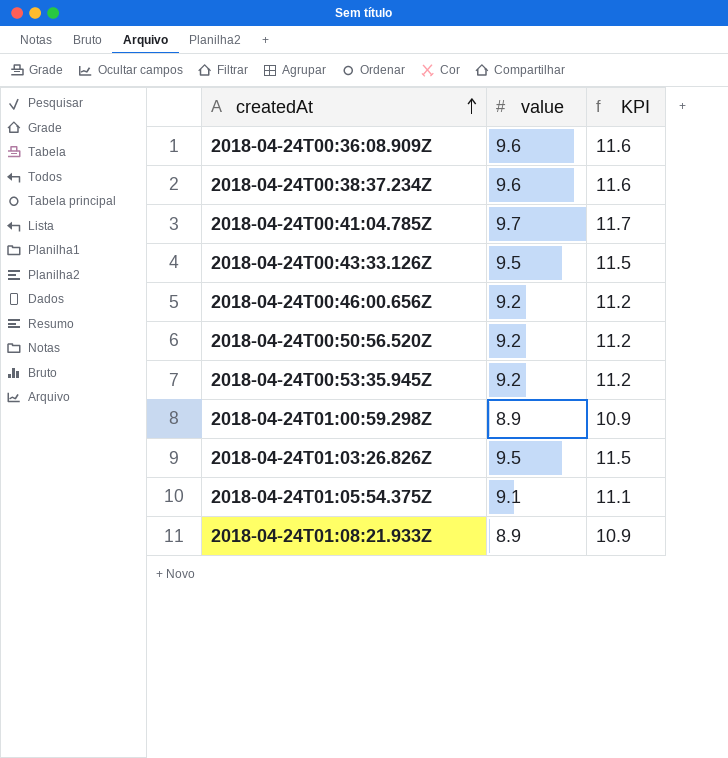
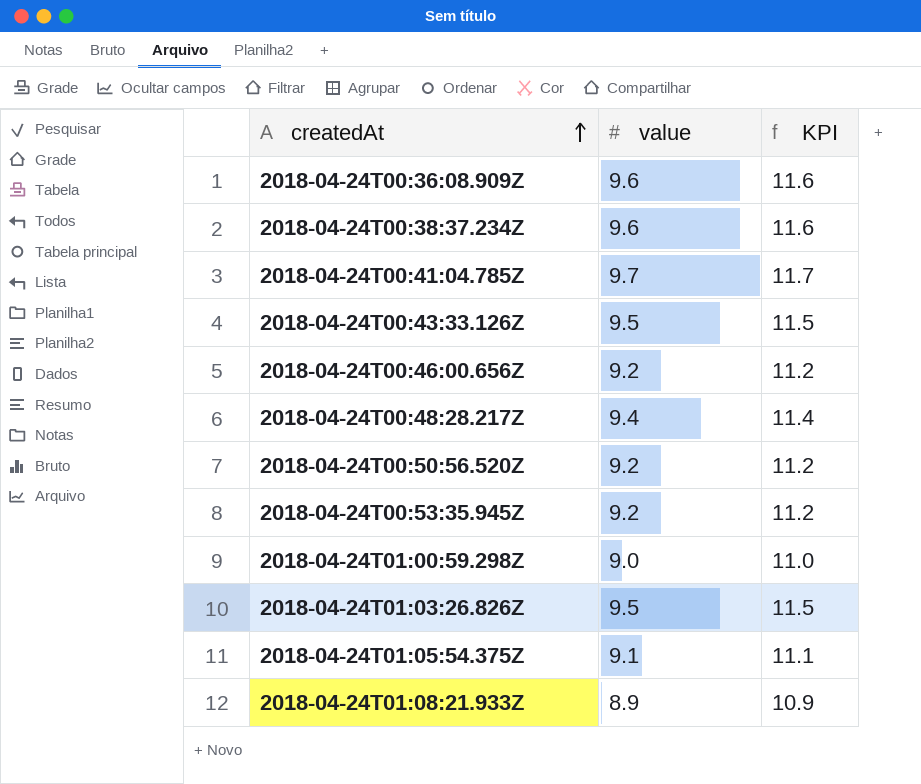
row 2018-04-24T00:48:28.217Z: none -> 9.4 | 11.4
2018-04-24T01:00:59.298Z | value: 8.9 -> 9.0
2018-04-24T01:00:59.298Z | KPI: 10.9 -> 11.0

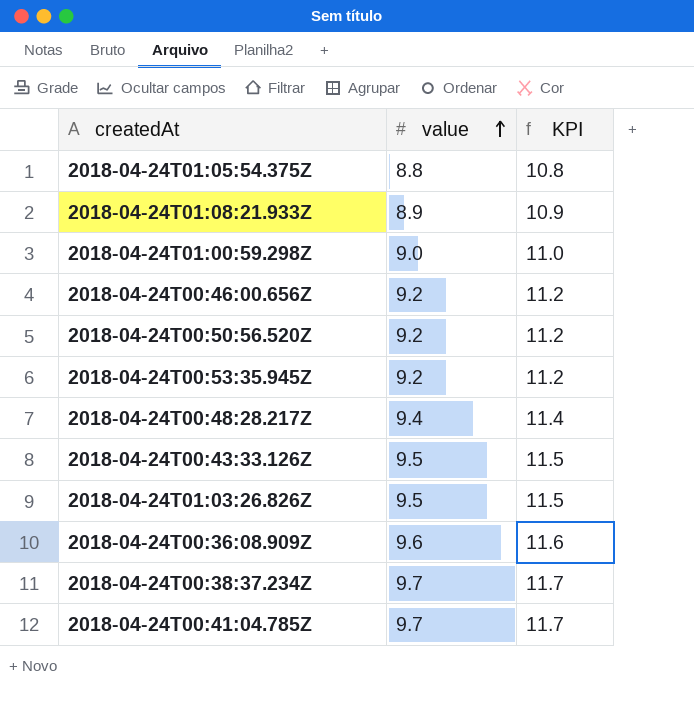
row order: createdAt ascending -> value ascending
2018-04-24T01:05:54.375Z | value: 9.1 -> 8.8
2018-04-24T01:05:54.375Z | KPI: 11.1 -> 10.8
2018-04-24T00:38:37.234Z | value: 9.6 -> 9.7
2018-04-24T00:38:37.234Z | KPI: 11.6 -> 11.7

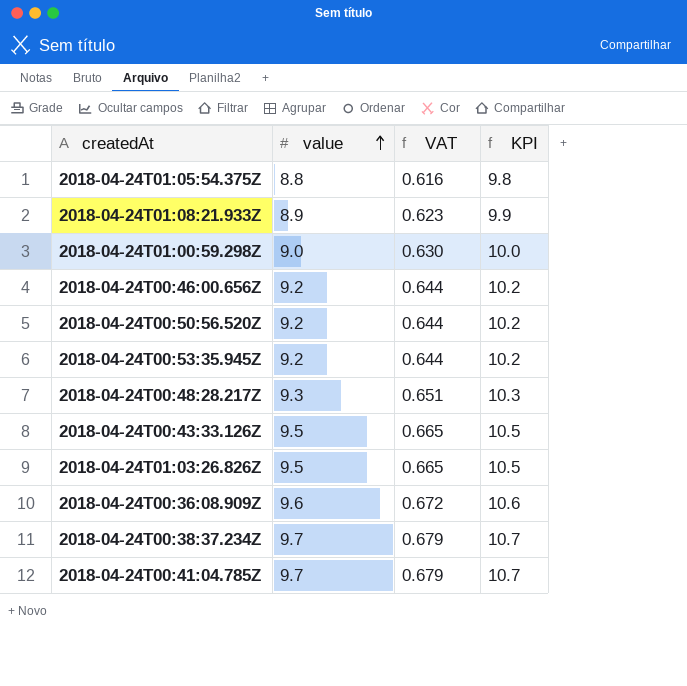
column VAT | formula: none -> [value] * 0.07
column KPI | formula: [value] + 2 -> [value] + 1
2018-04-24T00:48:28.217Z | value: 9.4 -> 9.3

